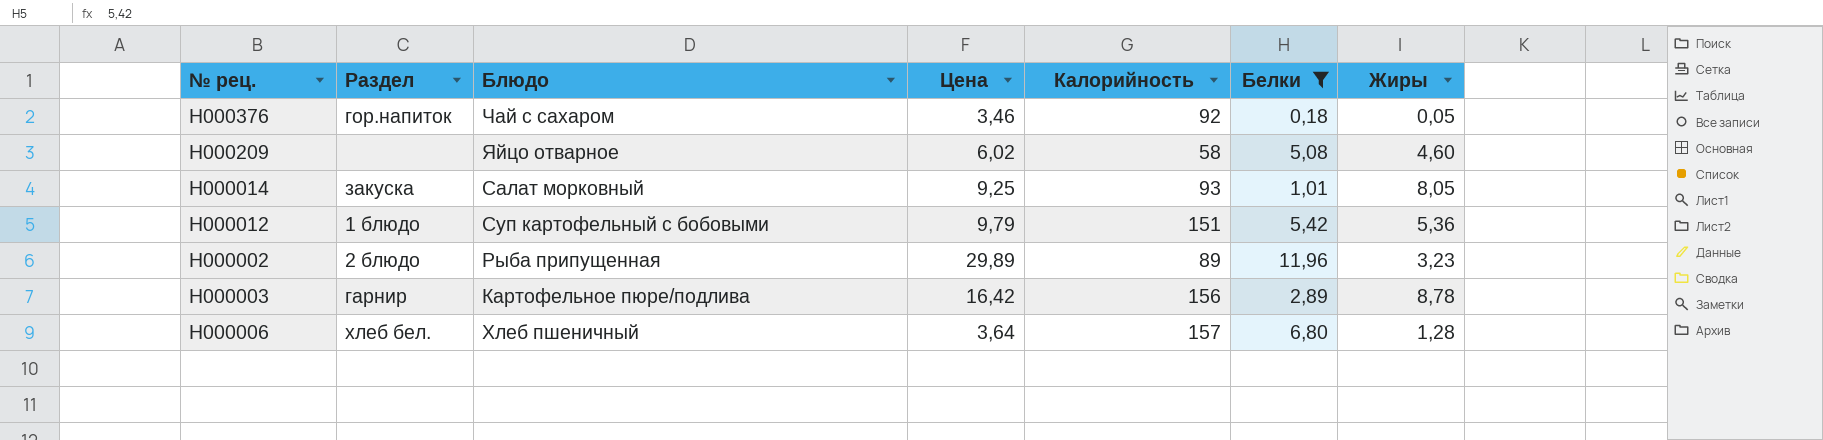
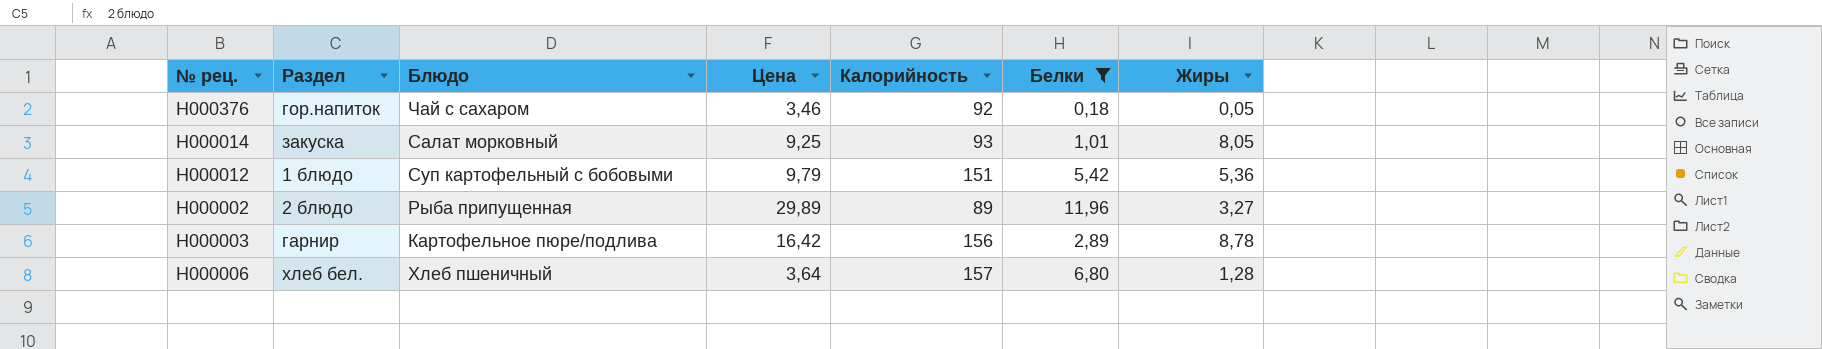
row Н000209: none | Яйцо отварное | 6,02 | 58 | 5,08 | 4,60 -> none
Н000002 | Жиры: 3,23 -> 3,27

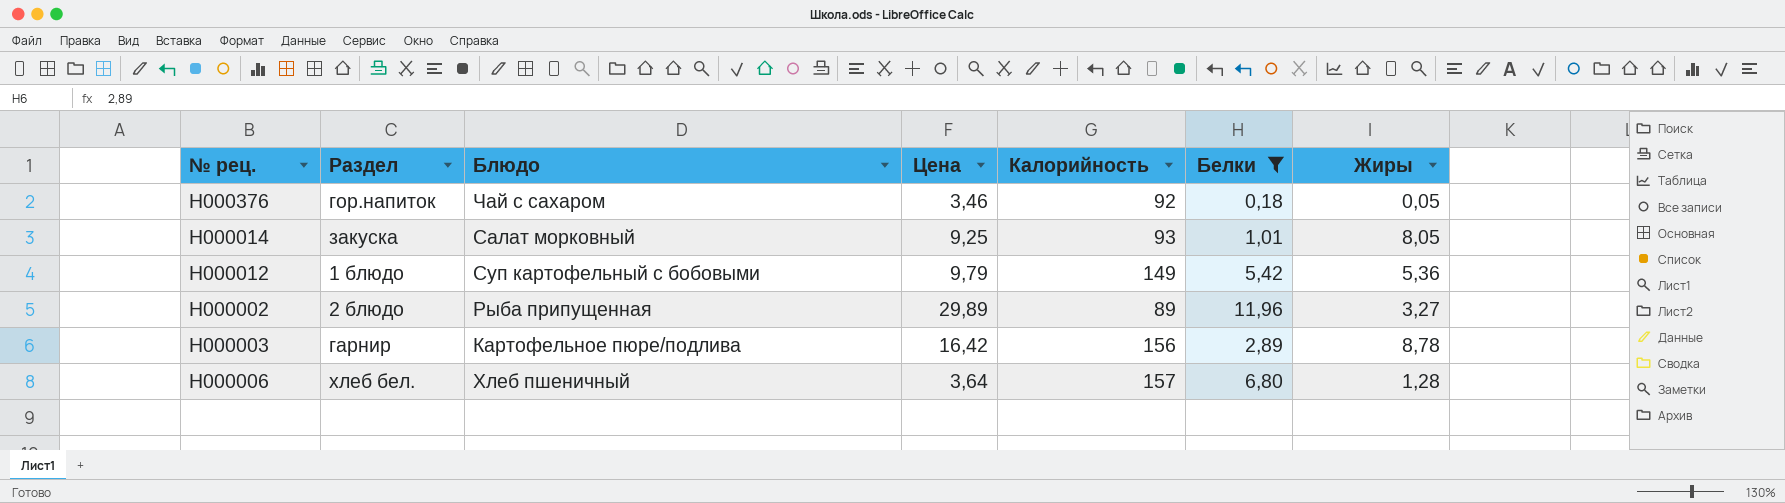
Н000012 | Калорийность: 151 -> 149

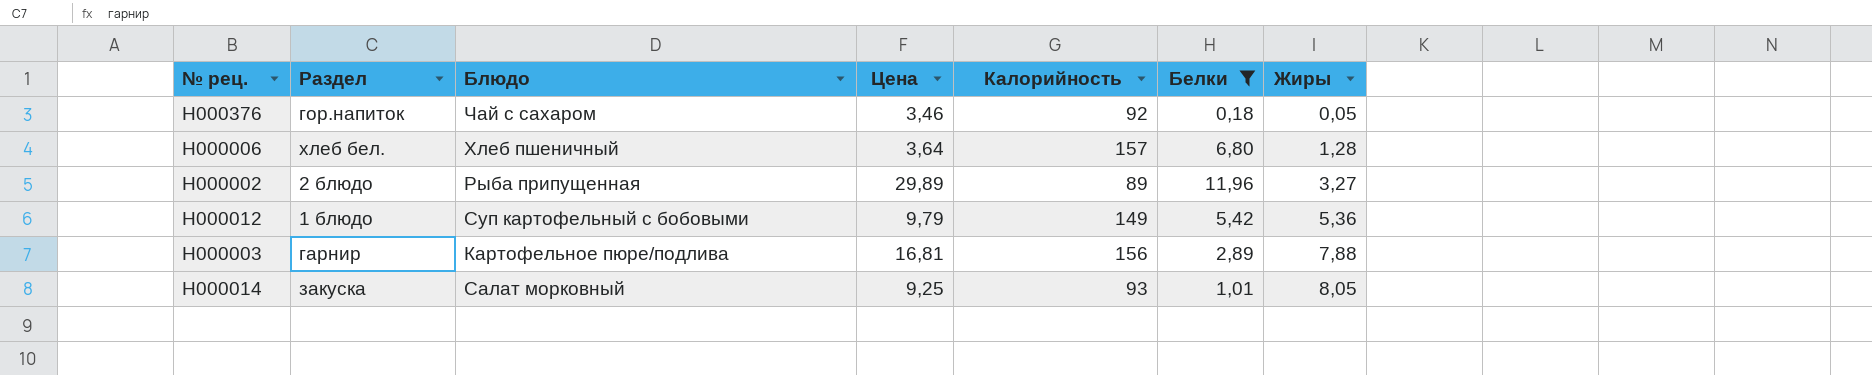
row order: none -> Жиры ascending
Н000003 | Цена: 16,42 -> 16,81
Н000003 | Жиры: 8,78 -> 7,88

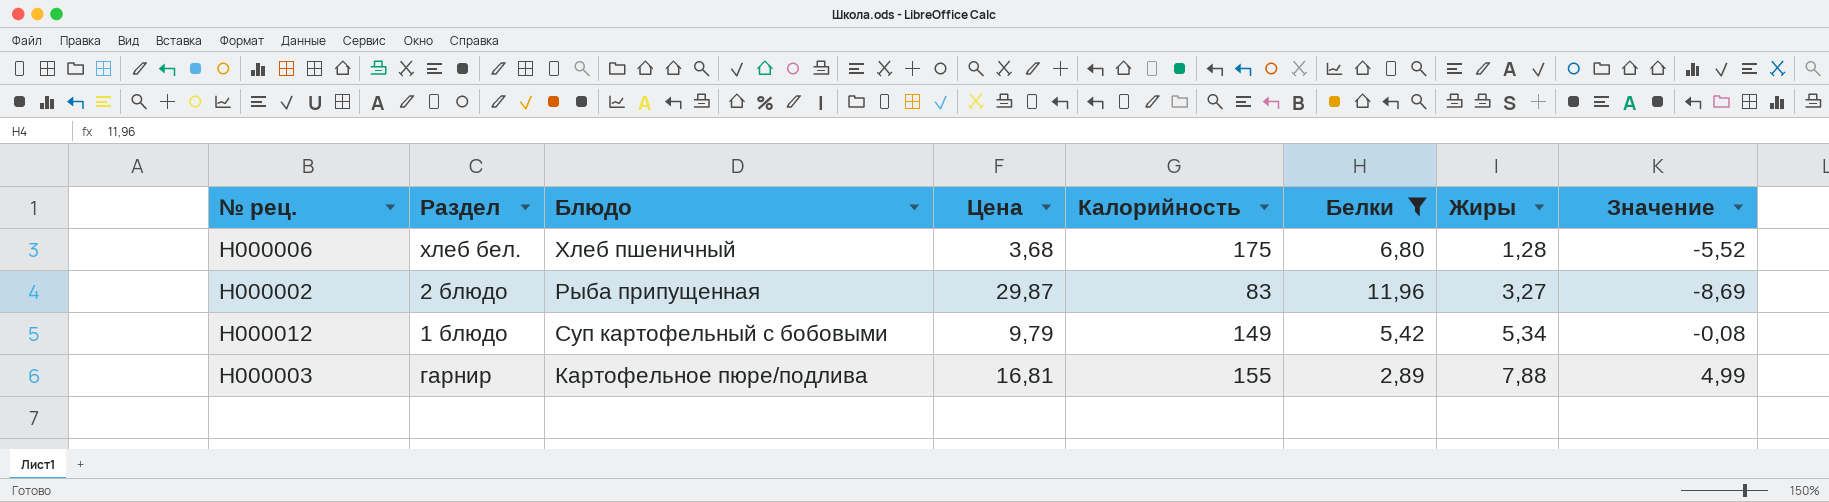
column Значение | formula: none -> [Жиры] - [Белки]
row Н000376: гор.напиток | Чай с сахаром | 3,46 | 92 | 0,18 | 0,05 -> none
row Н000014: закуска | Салат морковный | 9,25 | 93 | 1,01 | 8,05 -> none
Н000006 | Цена: 3,64 -> 3,68
Н000006 | Калорийность: 157 -> 175
Н000002 | Цена: 29,89 -> 29,87
Н000002 | Калорийность: 89 -> 83
Н000012 | Жиры: 5,36 -> 5,34
Н000003 | Калорийность: 156 -> 155

